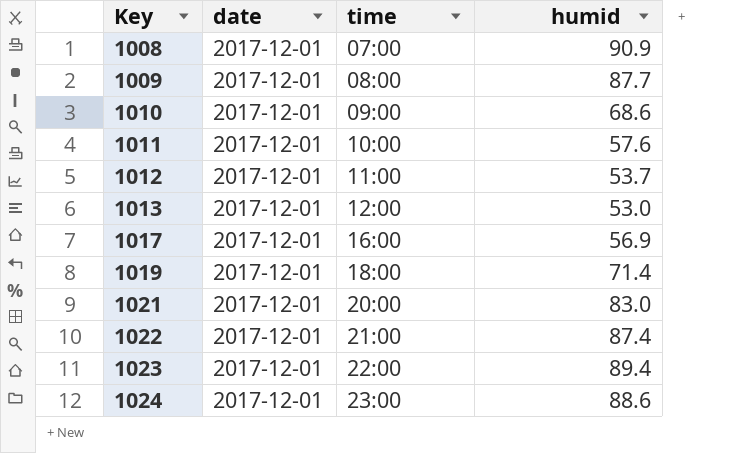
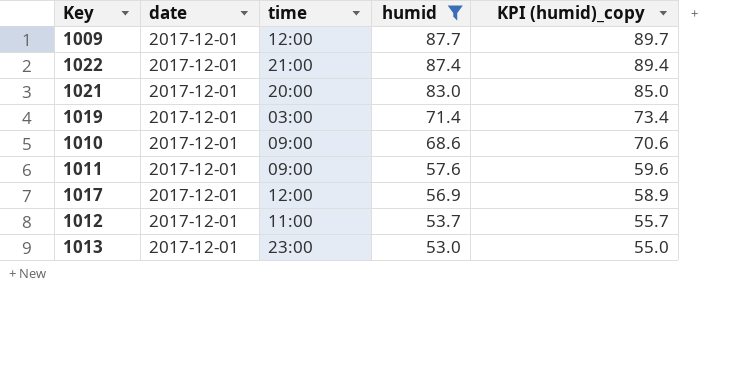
filter: none -> humid <= 87.7
row order: Key ascending -> humid descending
column KPI (humid)_copy | formula: none -> [humid] + 2
1009 | time: 08:00 -> 12:00
1019 | time: 18:00 -> 03:00
1011 | time: 10:00 -> 09:00
1017 | time: 16:00 -> 12:00
1013 | time: 12:00 -> 23:00

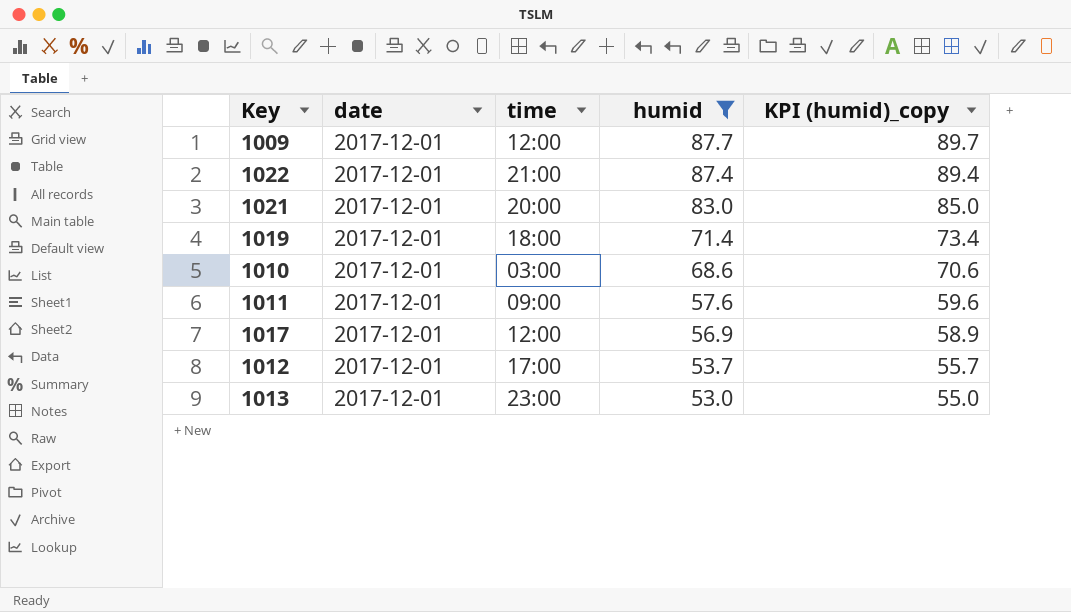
1019 | time: 03:00 -> 18:00
1010 | time: 09:00 -> 03:00
1012 | time: 11:00 -> 17:00

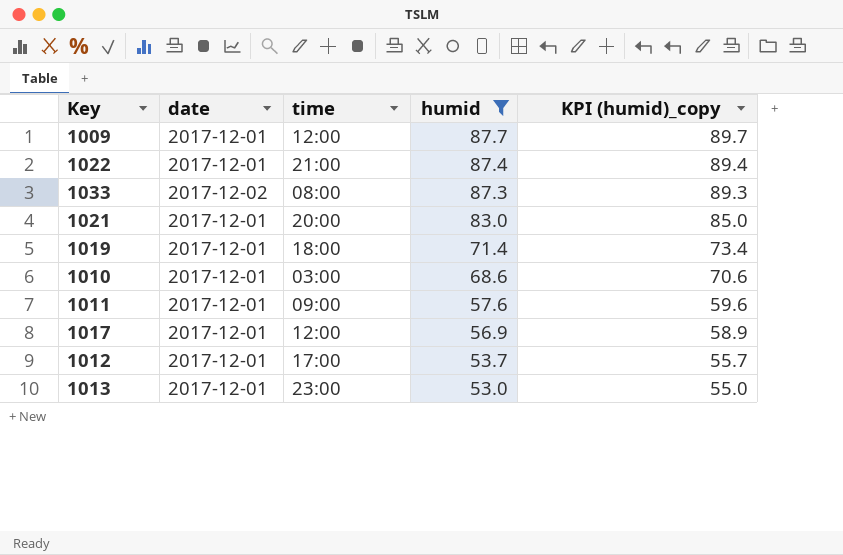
row 1033: none -> 2017-12-02 | 08:00 | 87.3 | 89.3

